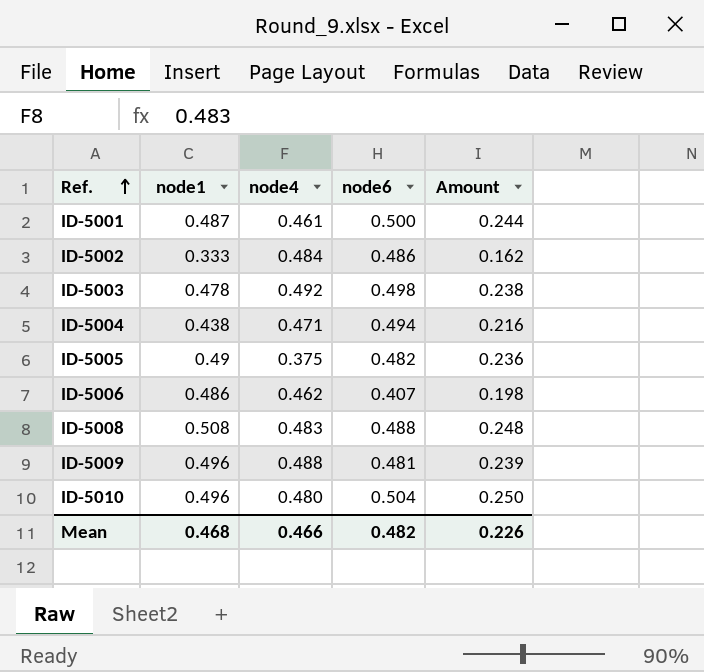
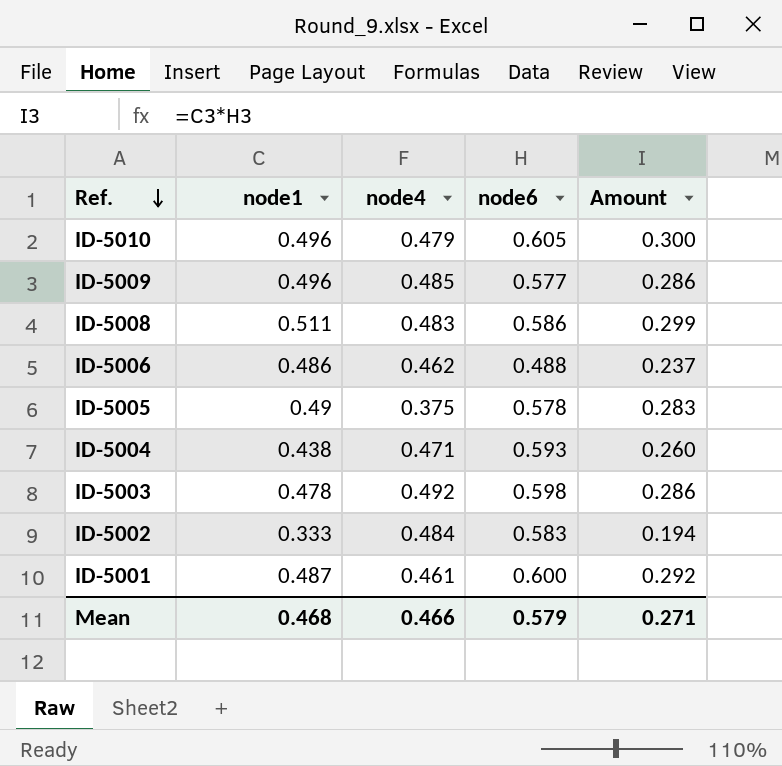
row order: Ref. ascending -> Ref. descending
ID-5010 | node4: 0.480 -> 0.479
ID-5010 | node6: 0.504 -> 0.605
ID-5010 | Amount: 0.250 -> 0.300
ID-5009 | node4: 0.488 -> 0.485
ID-5009 | node6: 0.481 -> 0.577
ID-5009 | Amount: 0.239 -> 0.286
ID-5008 | node1: 0.508 -> 0.511
ID-5008 | node6: 0.488 -> 0.586
ID-5008 | Amount: 0.248 -> 0.299
ID-5006 | node6: 0.407 -> 0.488
ID-5006 | Amount: 0.198 -> 0.237
ID-5005 | node6: 0.482 -> 0.578
ID-5005 | Amount: 0.236 -> 0.283
ID-5004 | node6: 0.494 -> 0.593
ID-5004 | Amount: 0.216 -> 0.260
ID-5003 | node6: 0.498 -> 0.598
ID-5003 | Amount: 0.238 -> 0.286
ID-5002 | node6: 0.486 -> 0.583
ID-5002 | Amount: 0.162 -> 0.194
ID-5001 | node6: 0.500 -> 0.600
ID-5001 | Amount: 0.244 -> 0.292
Mean | node6: 0.482 -> 0.579
Mean | Amount: 0.226 -> 0.271

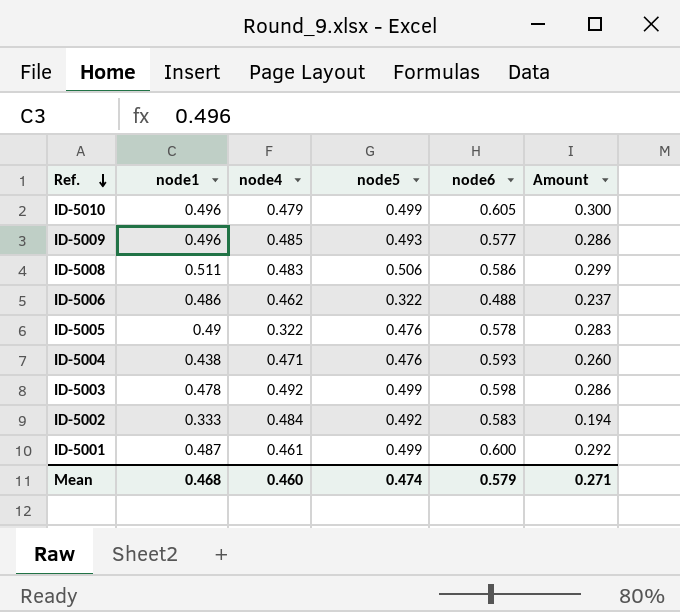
column node5 | position: none -> 4
ID-5005 | node4: 0.375 -> 0.322
Mean | node4: 0.466 -> 0.460

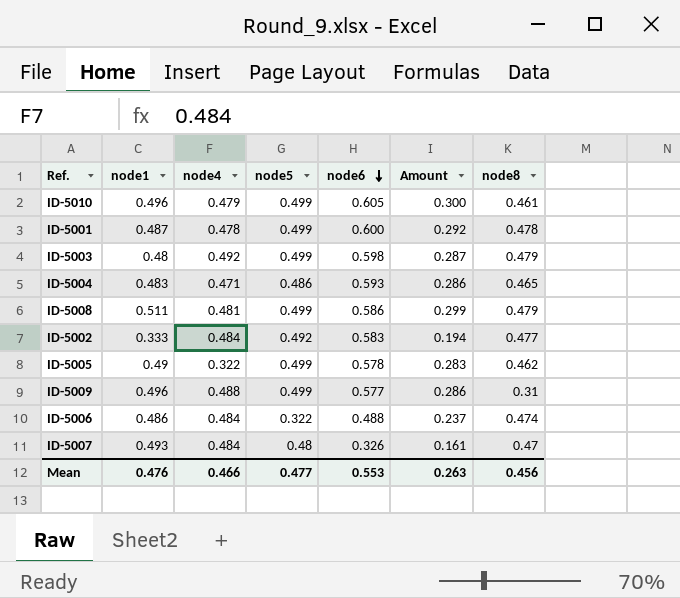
row order: Ref. descending -> node6 descending
column node8 | position: none -> 7
ID-5001 | node4: 0.461 -> 0.478
ID-5003 | node1: 0.478 -> 0.48
ID-5003 | Amount: 0.286 -> 0.287
ID-5004 | node1: 0.438 -> 0.483
ID-5004 | node5: 0.476 -> 0.486
ID-5004 | Amount: 0.260 -> 0.286
ID-5008 | node4: 0.483 -> 0.481
ID-5008 | node5: 0.506 -> 0.499
ID-5005 | node5: 0.476 -> 0.499
ID-5009 | node4: 0.485 -> 0.488
ID-5009 | node5: 0.493 -> 0.499
ID-5006 | node4: 0.462 -> 0.484
row ID-5007: none -> 0.493 | 0.484 | 0.48 | 0.326 | 0.161 | 0.47
Mean | node1: 0.468 -> 0.476
Mean | node4: 0.460 -> 0.466
Mean | node5: 0.474 -> 0.477
Mean | node6: 0.579 -> 0.553
Mean | Amount: 0.271 -> 0.263

